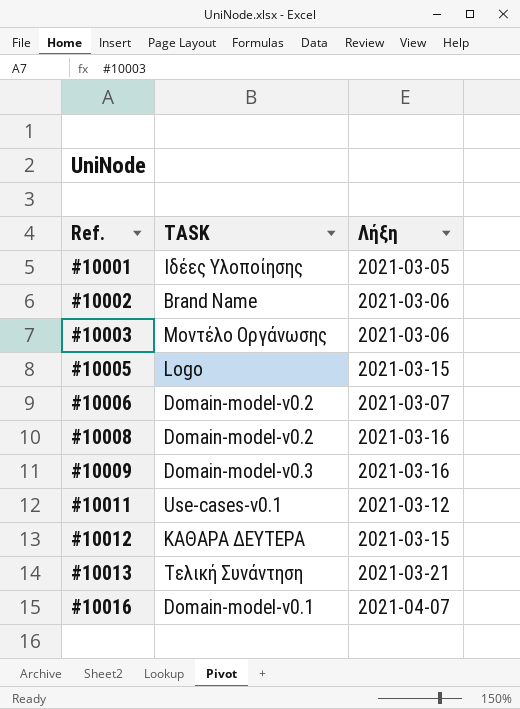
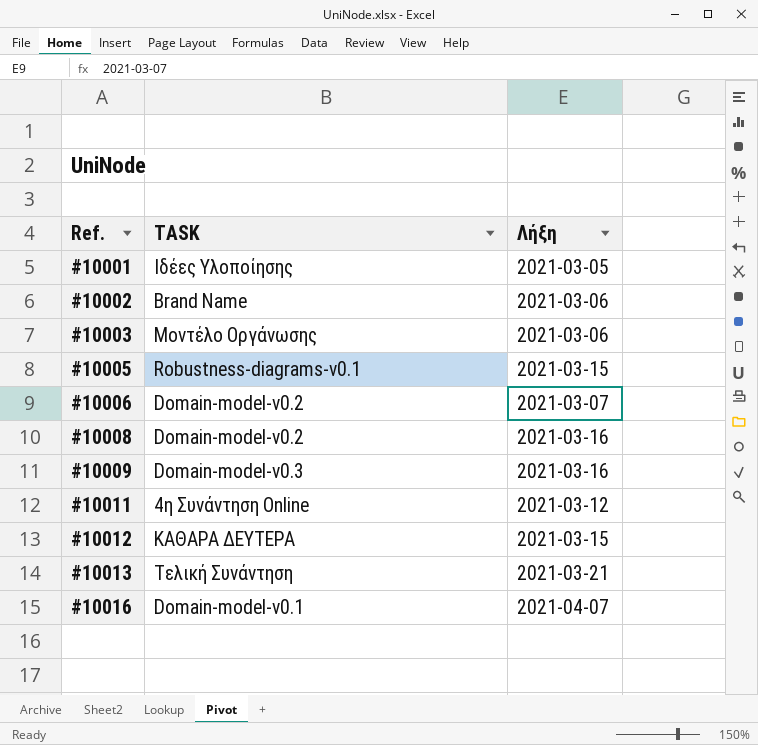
#10005 | TASK: Logo -> Robustness-diagrams-v0.1
#10011 | TASK: Use-cases-v0.1 -> 4η Συνάντηση Online

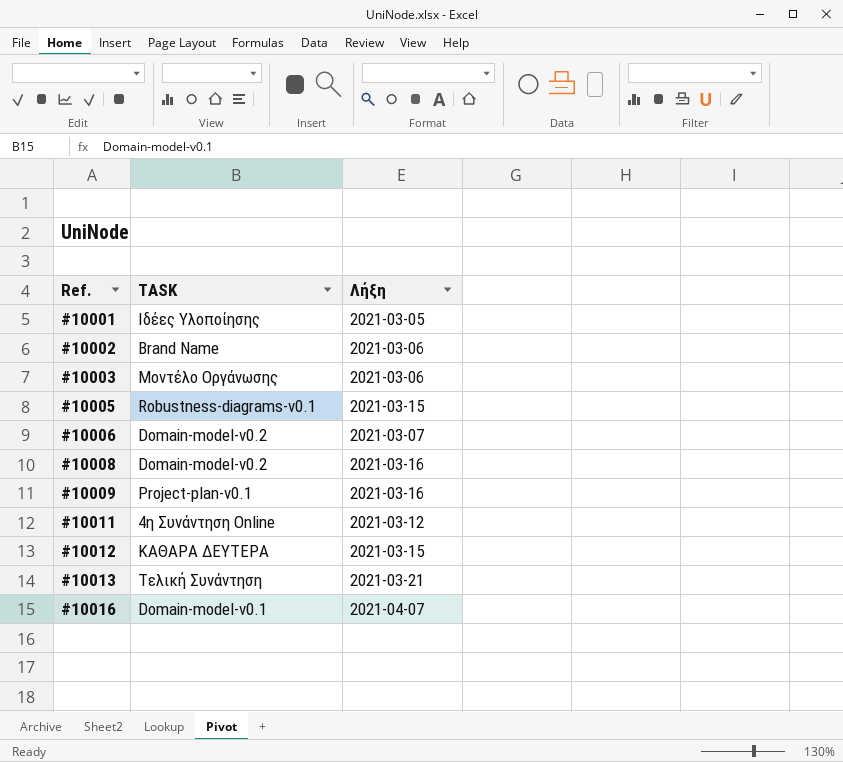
#10009 | TASK: Domain-model-v0.3 -> Project-plan-v0.1

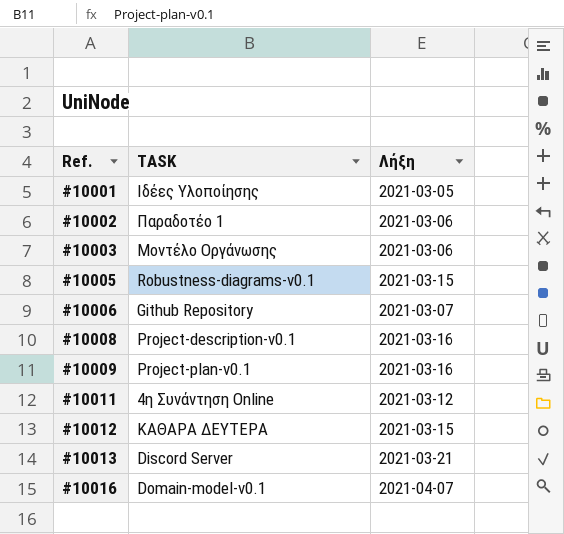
#10002 | TASK: Brand Name -> Παραδοτέο 1
#10006 | TASK: Domain-model-v0.2 -> Github Repository
#10008 | TASK: Domain-model-v0.2 -> Project-description-v0.1
#10013 | TASK: Τελική Συνάντηση -> Discord Server

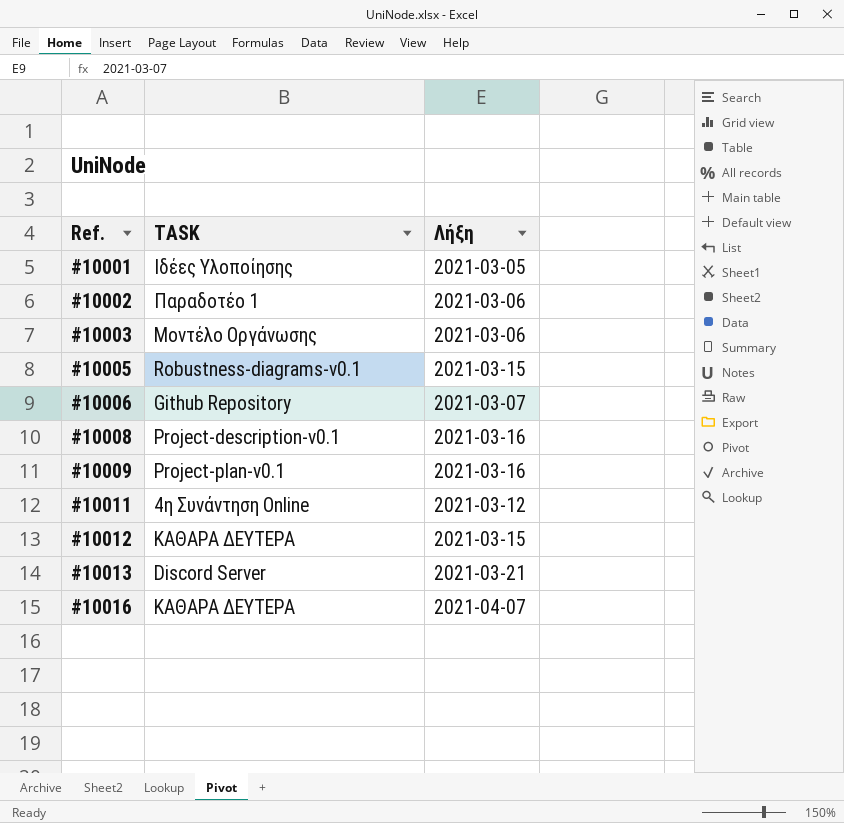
#10016 | TASK: Domain-model-v0.1 -> ΚΑΘΑΡΑ ΔΕΥΤΕΡΑ

